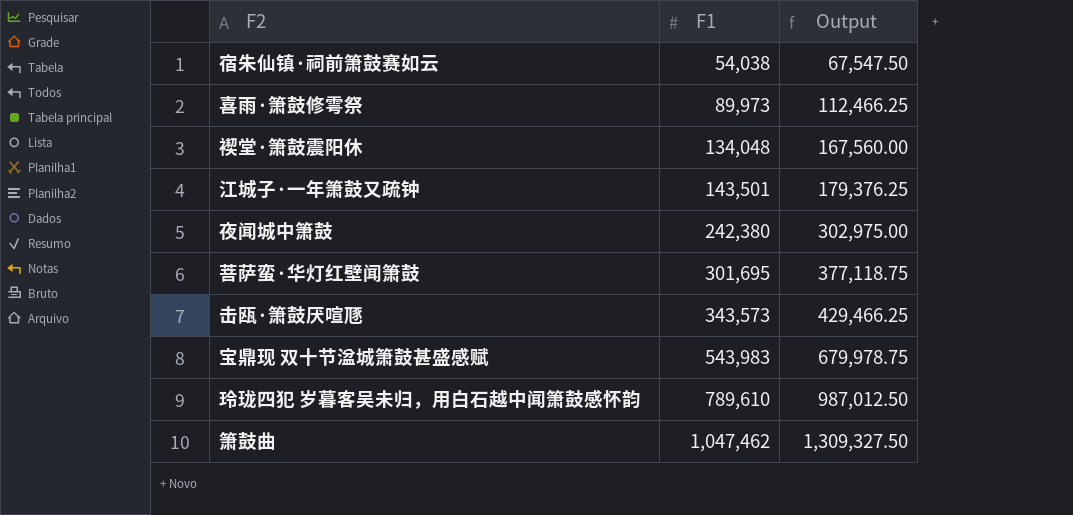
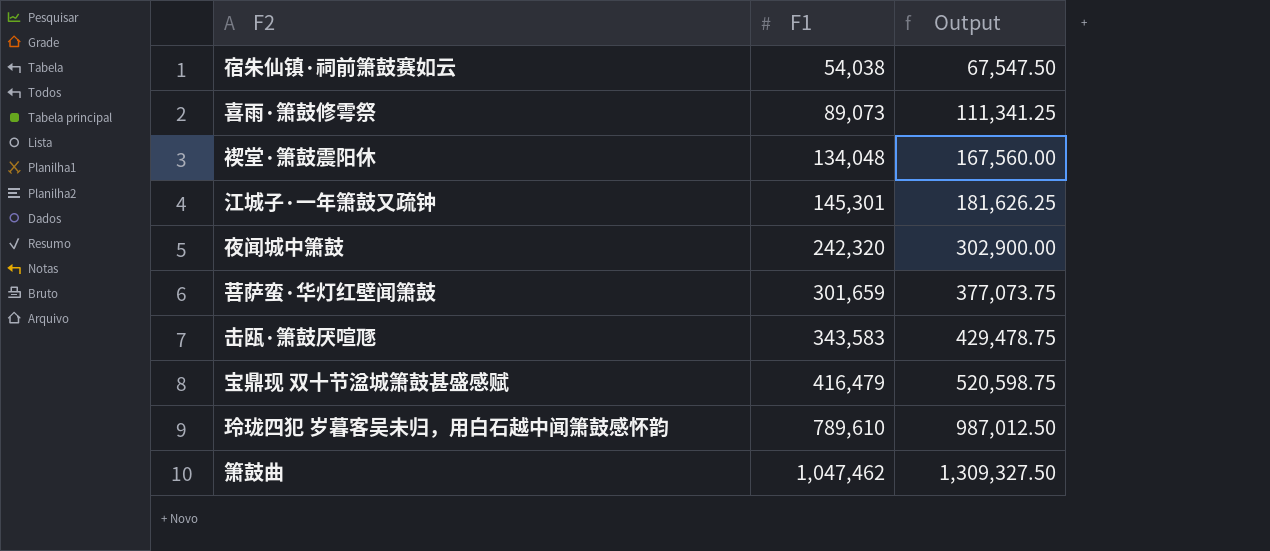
喜雨·箫鼓修雩祭 | F1: 89,973 -> 89,073
喜雨·箫鼓修雩祭 | Output: 112,466.25 -> 111,341.25
江城子·一年箫鼓又疏钟 | F1: 143,501 -> 145,301
江城子·一年箫鼓又疏钟 | Output: 179,376.25 -> 181,626.25
夜闻城中箫鼓 | F1: 242,380 -> 242,320
夜闻城中箫鼓 | Output: 302,975.00 -> 302,900.00
菩萨蛮·华灯红壁闻箫鼓 | F1: 301,695 -> 301,659
菩萨蛮·华灯红壁闻箫鼓 | Output: 377,118.75 -> 377,073.75
击瓯·箫鼓厌喧豗 | F1: 343,573 -> 343,583
击瓯·箫鼓厌喧豗 | Output: 429,466.25 -> 429,478.75
宝鼎现 双十节湓城箫鼓甚盛感赋 | F1: 543,983 -> 416,479
宝鼎现 双十节湓城箫鼓甚盛感赋 | Output: 679,978.75 -> 520,598.75

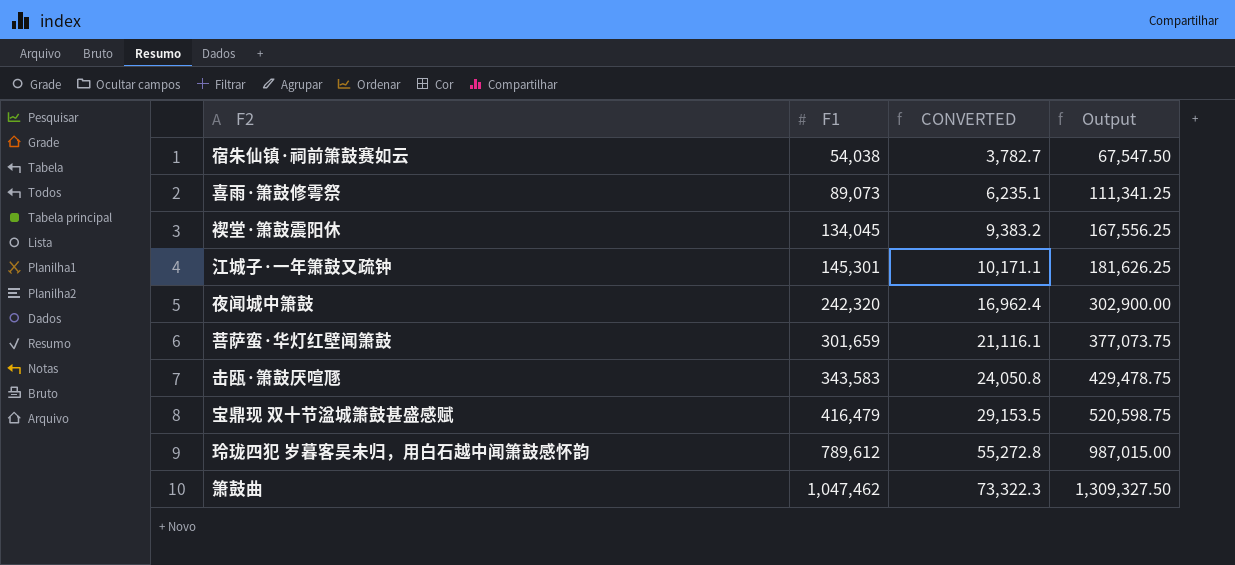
column CONVERTED | formula: none -> [F1] * 0.07
褉堂·箫鼓震阳休 | F1: 134,048 -> 134,045
褉堂·箫鼓震阳休 | Output: 167,560.00 -> 167,556.25
玲珑四犯 岁暮客吴未归，用白石越中闻箫鼓感怀韵 | F1: 789,610 -> 789,612
玲珑四犯 岁暮客吴未归，用白石越中闻箫鼓感怀韵 | Output: 987,012.50 -> 987,015.00

